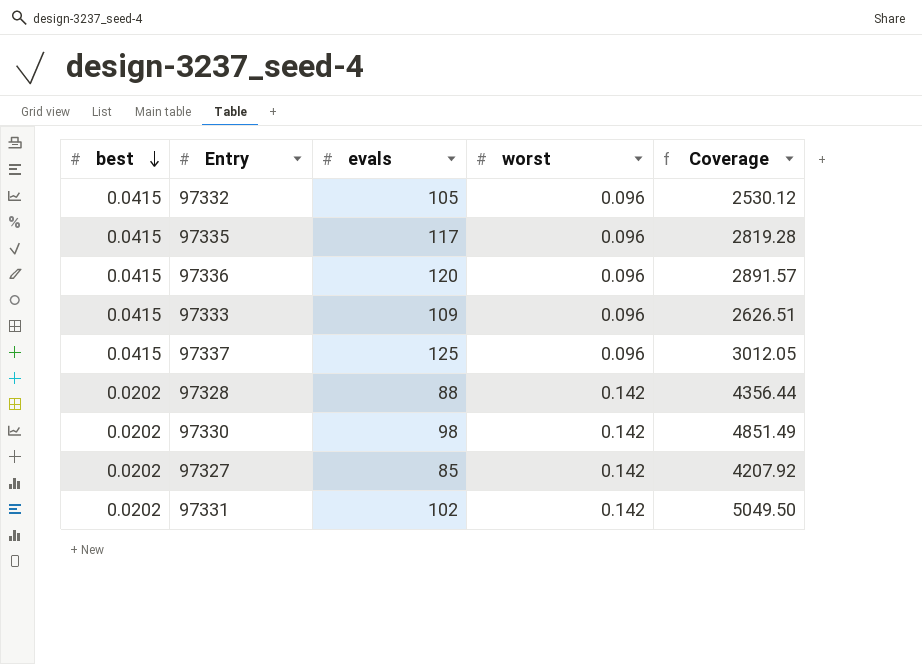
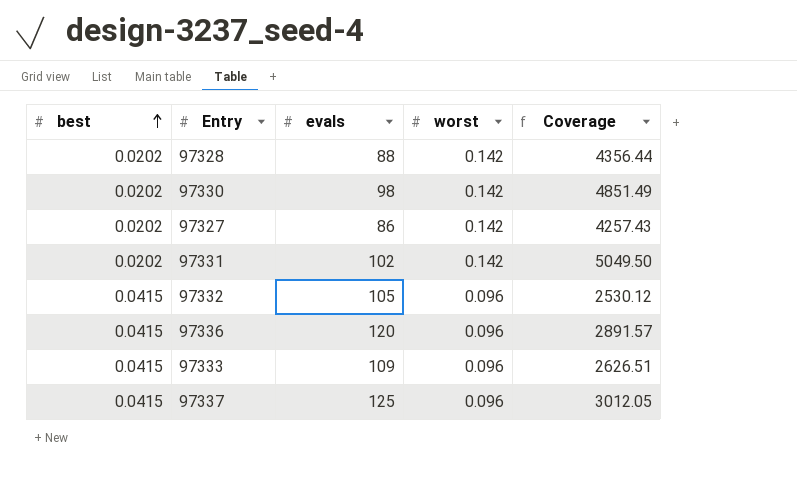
row order: best descending -> best ascending
row 97335: 0.0415 | 117 | 0.096 | 2819.28 -> none
97327 | evals: 85 -> 86
97327 | Coverage: 4207.92 -> 4257.43

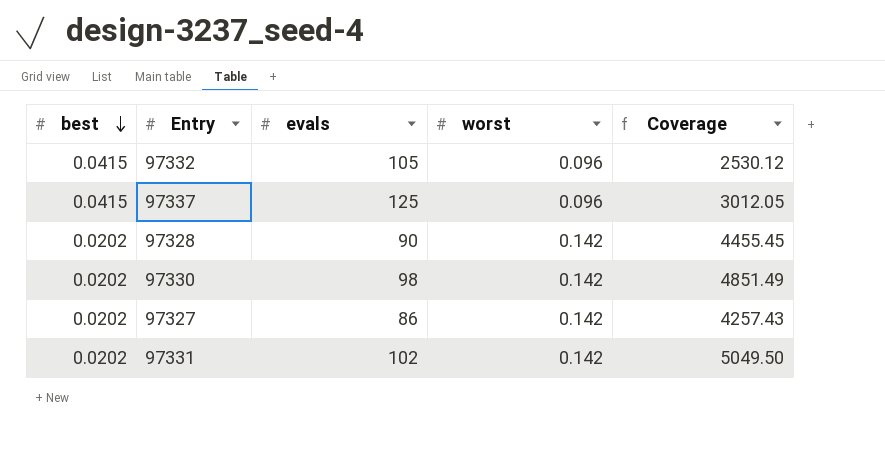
row order: best ascending -> best descending
row 97336: 0.0415 | 120 | 0.096 | 2891.57 -> none
row 97333: 0.0415 | 109 | 0.096 | 2626.51 -> none
97328 | evals: 88 -> 90
97328 | Coverage: 4356.44 -> 4455.45

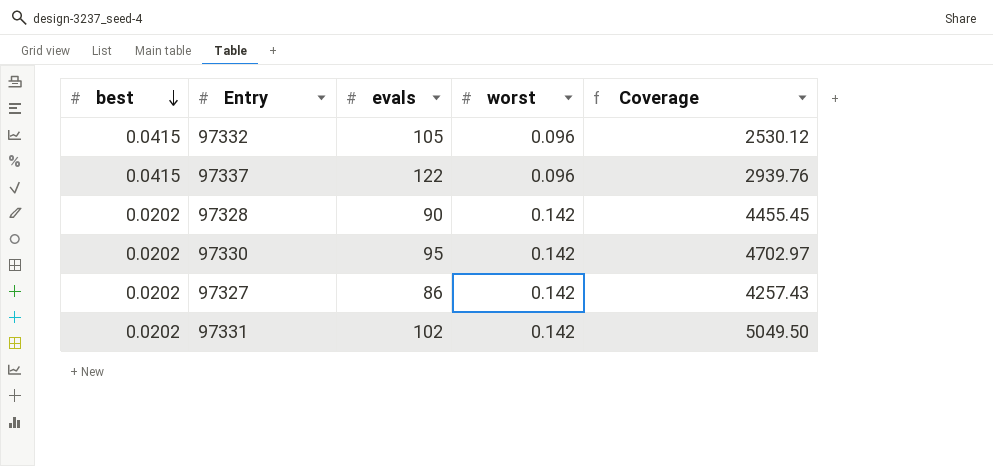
97337 | evals: 125 -> 122
97337 | Coverage: 3012.05 -> 2939.76
97330 | evals: 98 -> 95
97330 | Coverage: 4851.49 -> 4702.97

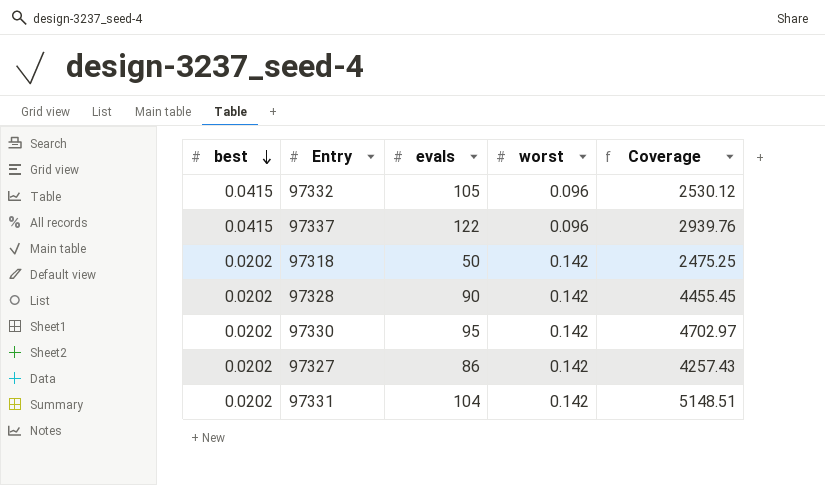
row 97318: none -> 0.0202 | 50 | 0.142 | 2475.25
97331 | evals: 102 -> 104
97331 | Coverage: 5049.50 -> 5148.51

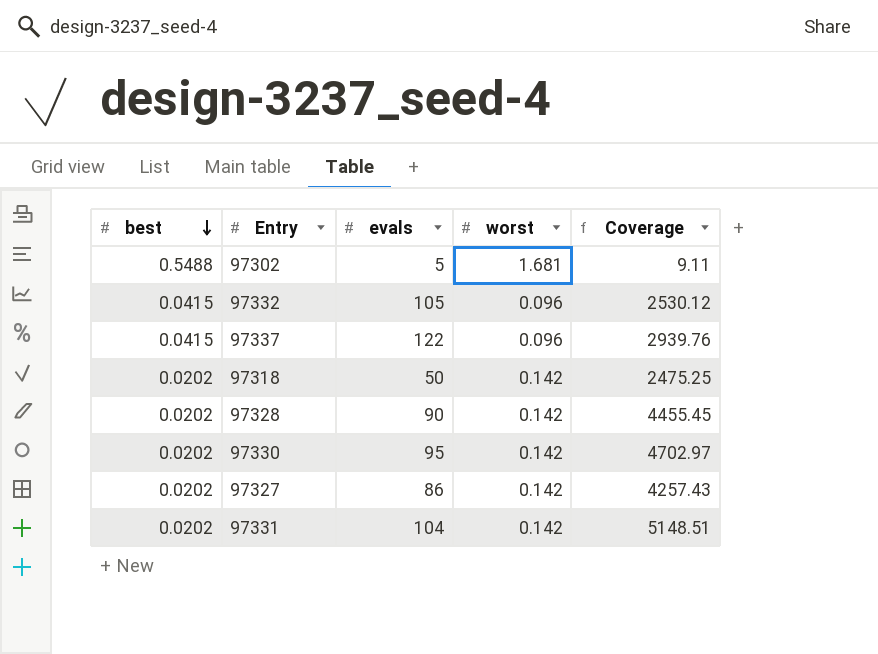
row 97302: none -> 0.5488 | 5 | 1.681 | 9.11

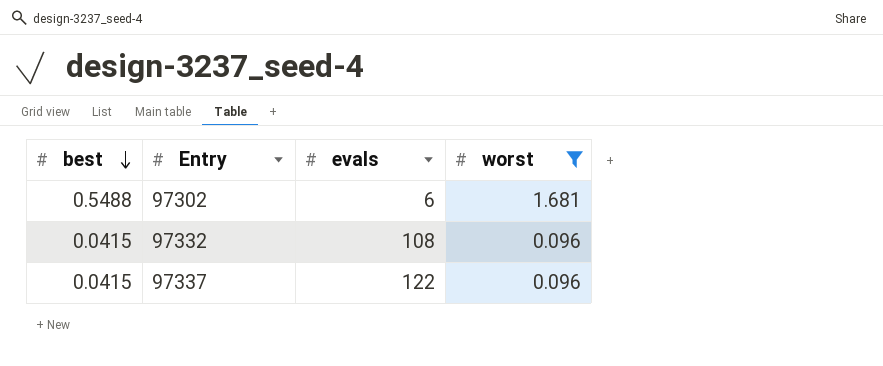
filter: none -> worst != 0.142
column Coverage | formula: [evals] / [best] -> none
97302 | evals: 5 -> 6
97332 | evals: 105 -> 108

